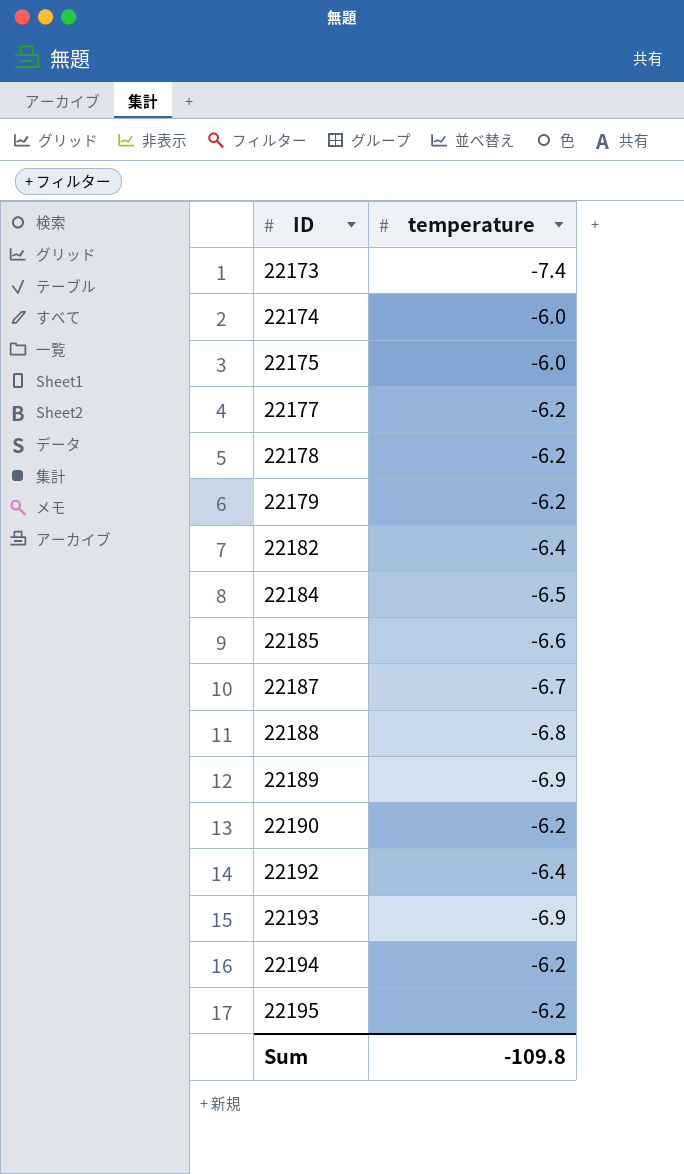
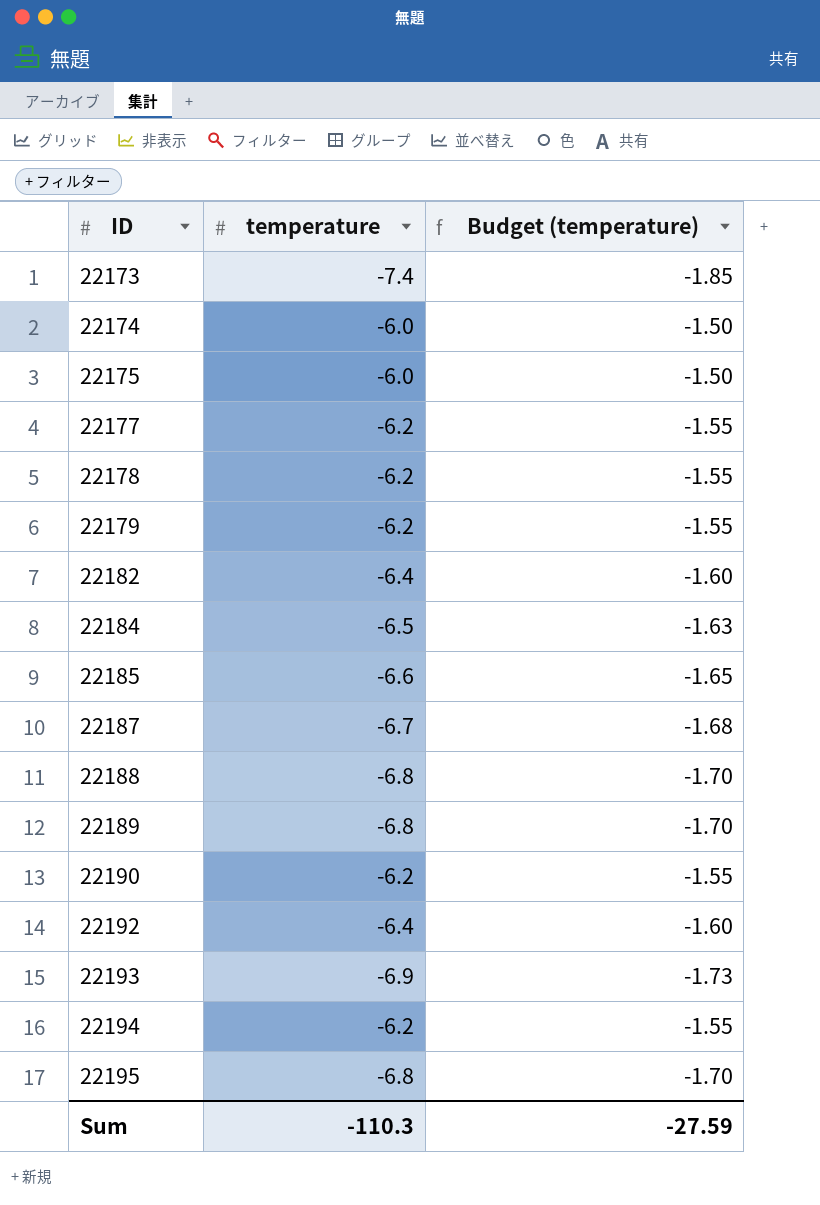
column Budget (temperature) | formula: none -> [temperature] * 0.25
22189 | temperature: -6.9 -> -6.8
22195 | temperature: -6.2 -> -6.8
Sum | temperature: -109.8 -> -110.3

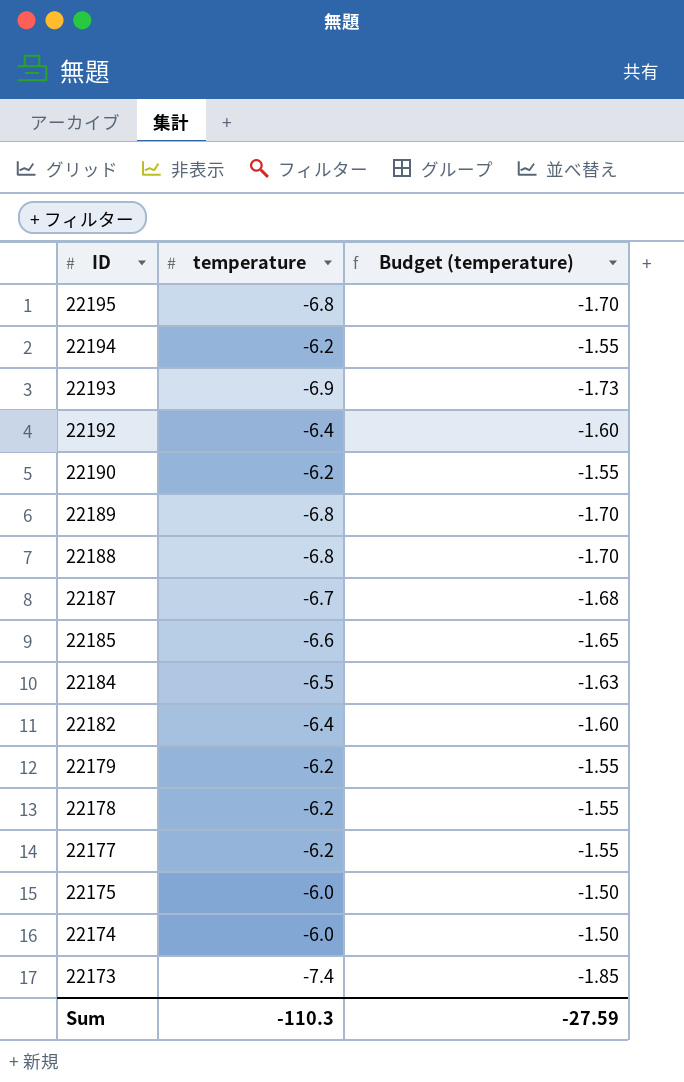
row order: ID ascending -> ID descending

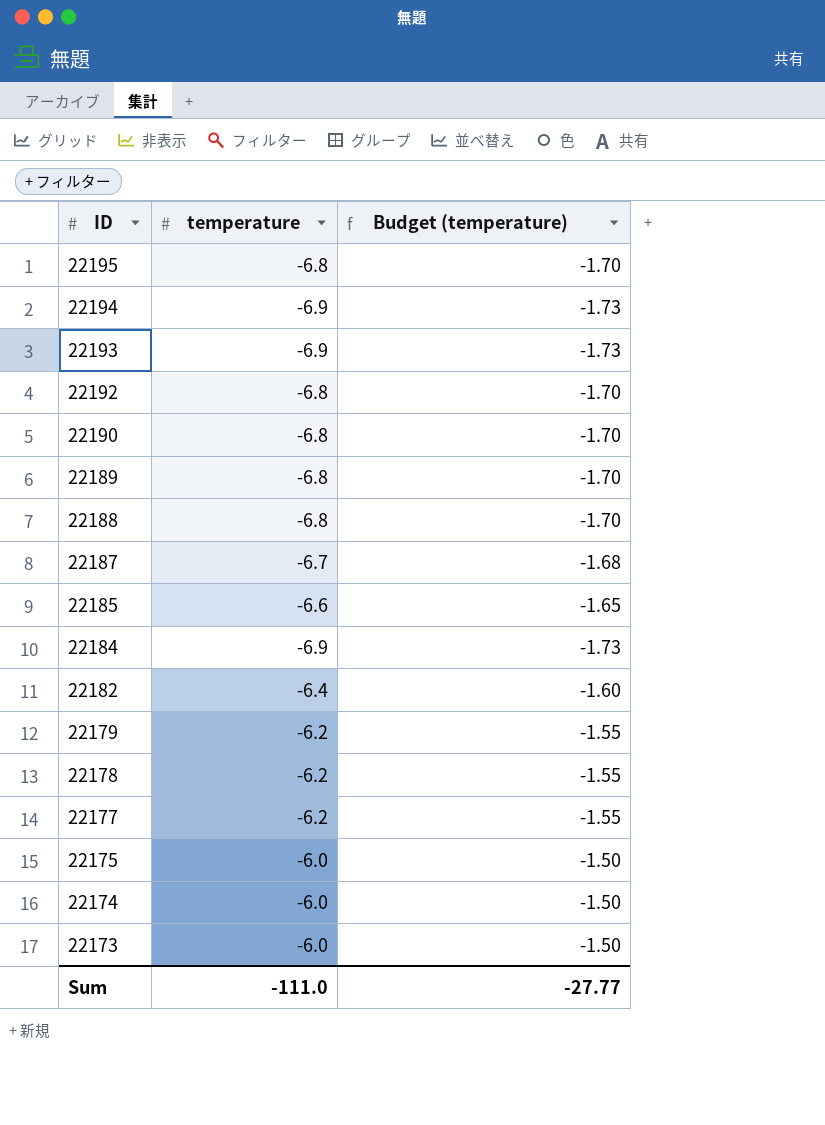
22194 | temperature: -6.2 -> -6.9
22194 | Budget (temperature): -1.55 -> -1.73
22192 | temperature: -6.4 -> -6.8
22192 | Budget (temperature): -1.60 -> -1.70
22190 | temperature: -6.2 -> -6.8
22190 | Budget (temperature): -1.55 -> -1.70
22184 | temperature: -6.5 -> -6.9
22184 | Budget (temperature): -1.63 -> -1.73
22173 | temperature: -7.4 -> -6.0
22173 | Budget (temperature): -1.85 -> -1.50
Sum | temperature: -110.3 -> -111.0
Sum | Budget (temperature): -27.59 -> -27.77

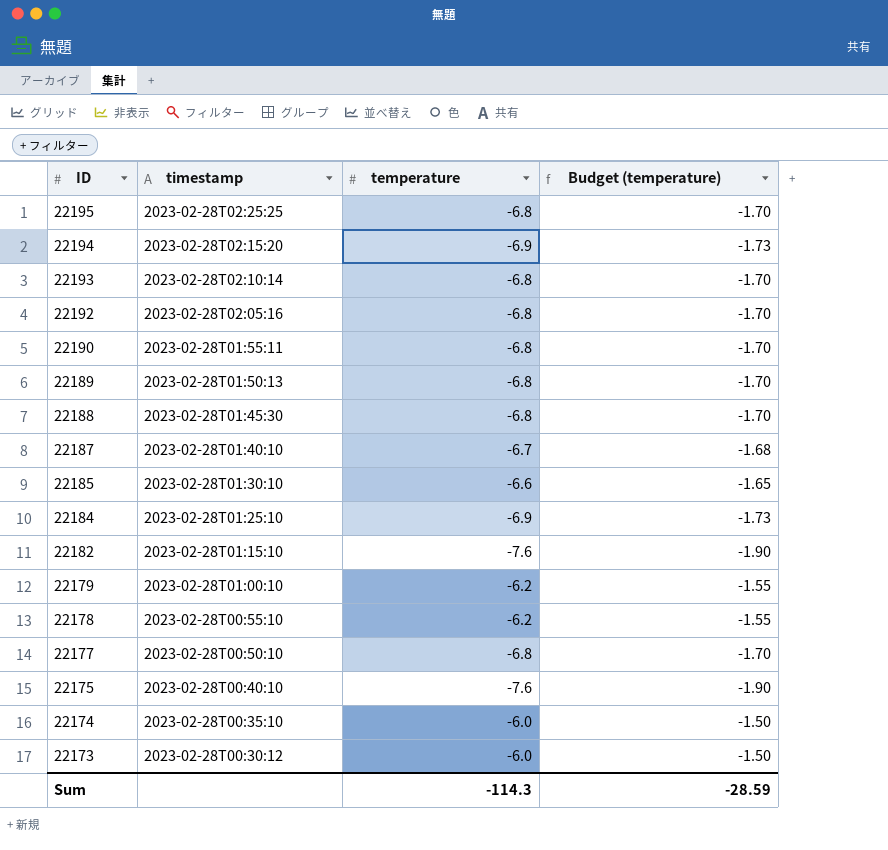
column timestamp | position: none -> 2
22193 | temperature: -6.9 -> -6.8
22193 | Budget (temperature): -1.73 -> -1.70
22182 | temperature: -6.4 -> -7.6
22182 | Budget (temperature): -1.60 -> -1.90
22177 | temperature: -6.2 -> -6.8
22177 | Budget (temperature): -1.55 -> -1.70
22175 | temperature: -6.0 -> -7.6
22175 | Budget (temperature): -1.50 -> -1.90
Sum | temperature: -111.0 -> -114.3
Sum | Budget (temperature): -27.77 -> -28.59

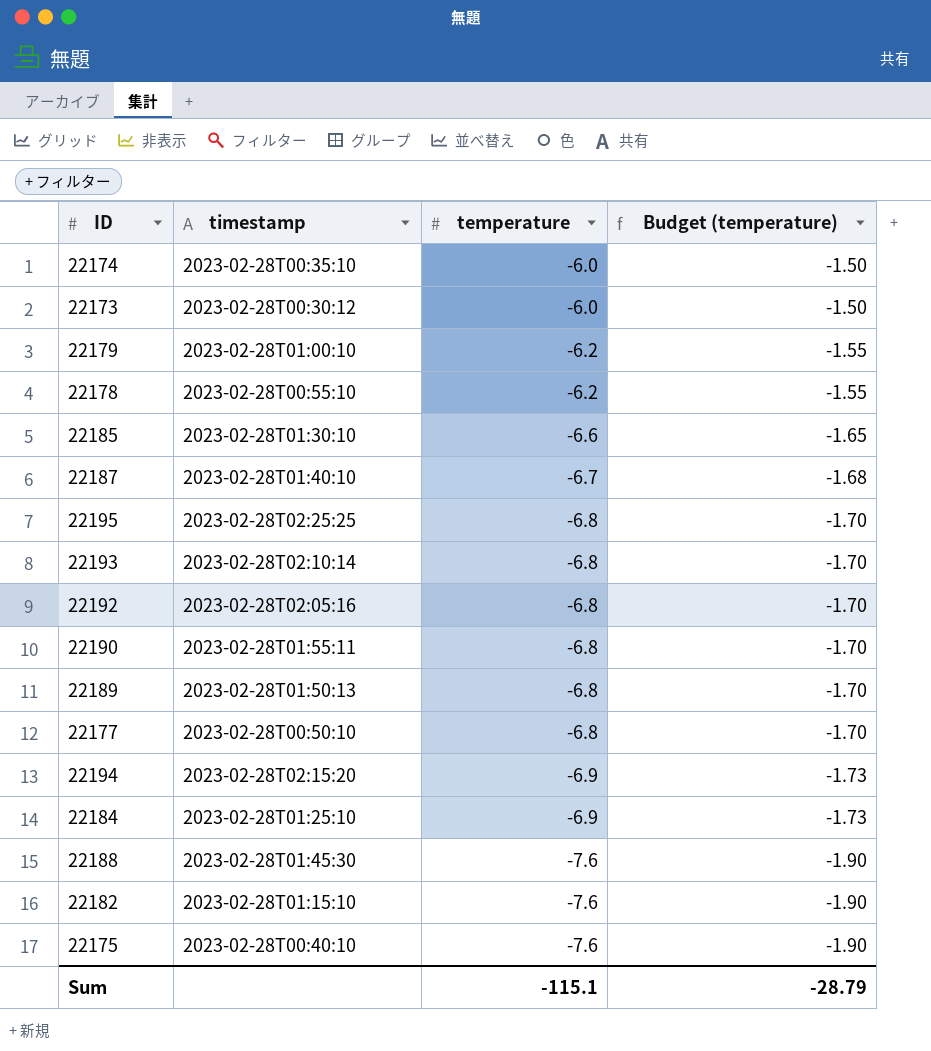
row order: ID descending -> temperature descending
22188 | temperature: -6.8 -> -7.6
22188 | Budget (temperature): -1.70 -> -1.90
Sum | temperature: -114.3 -> -115.1
Sum | Budget (temperature): -28.59 -> -28.79

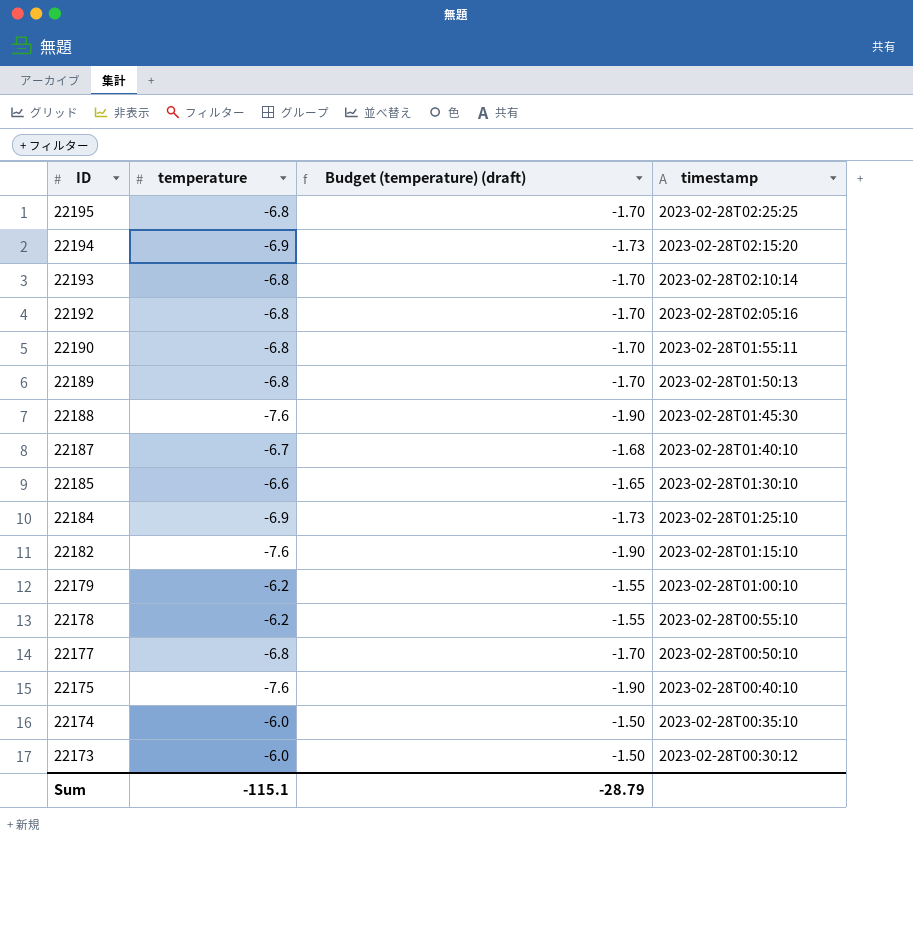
row order: temperature descending -> ID descending
column name: Budget (temperature) -> Budget (temperature) (draft)
column timestamp | position: 2 -> 4

